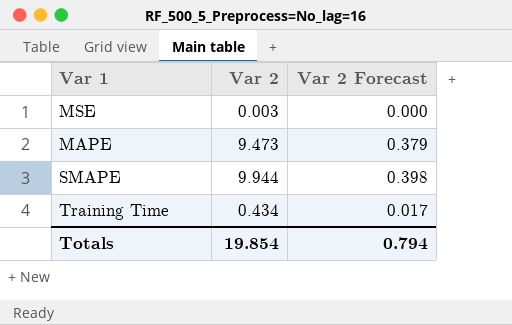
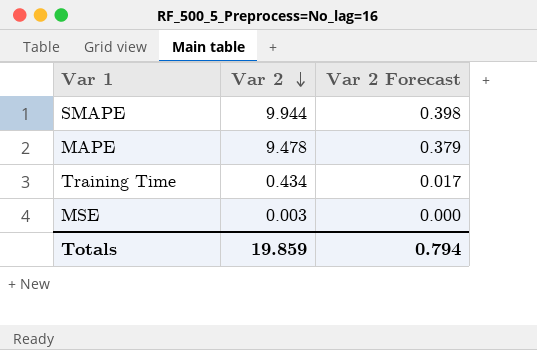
row order: none -> Var 2 descending
MAPE | Var 2: 9.473 -> 9.478
Totals | Var 2: 19.854 -> 19.859

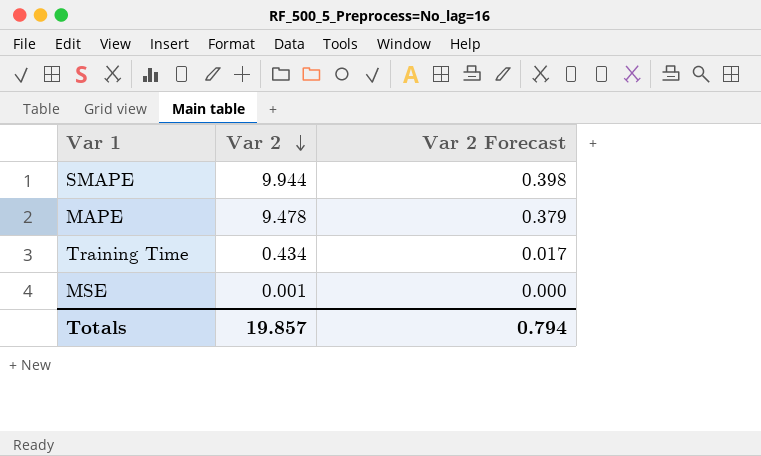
MSE | Var 2: 0.003 -> 0.001
Totals | Var 2: 19.859 -> 19.857

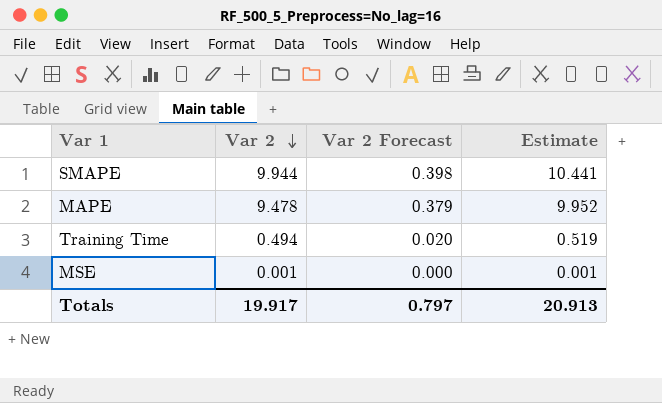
column Estimate | formula: none -> [Var 2] * 1.05
Training Time | Var 2: 0.434 -> 0.494
Training Time | Var 2 Forecast: 0.017 -> 0.020
Totals | Var 2: 19.857 -> 19.917
Totals | Var 2 Forecast: 0.794 -> 0.797

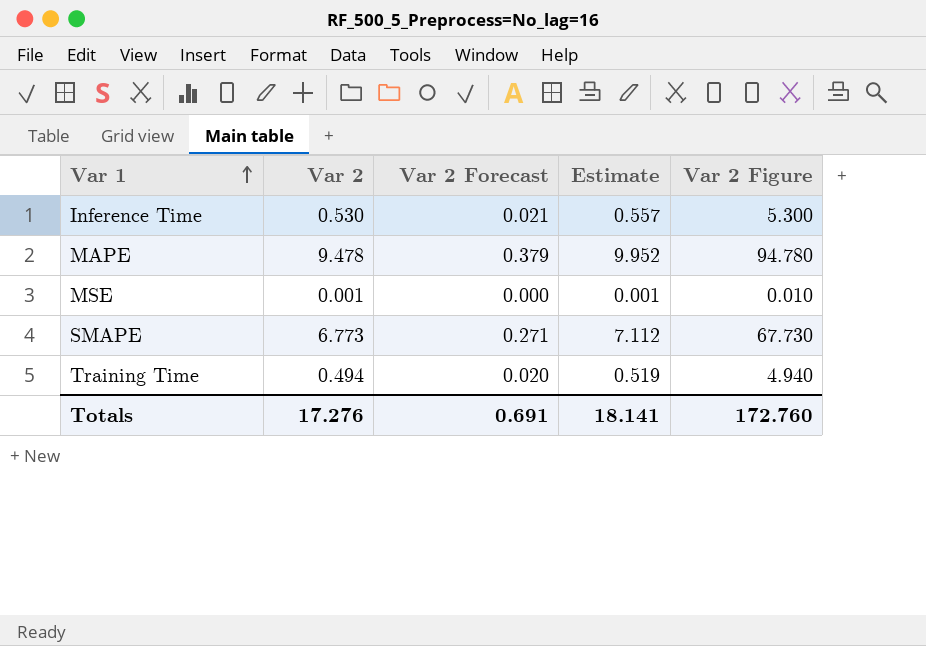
row order: Var 2 descending -> Var 1 ascending
column Var 2 Figure | formula: none -> [Var 2] * 10
row Inference Time: none -> 0.530 | 0.021 | 0.557 | 5.300
SMAPE | Var 2: 9.944 -> 6.773
SMAPE | Var 2 Forecast: 0.398 -> 0.271
SMAPE | Estimate: 10.441 -> 7.112
Totals | Var 2: 19.917 -> 17.276
Totals | Var 2 Forecast: 0.797 -> 0.691
Totals | Estimate: 20.913 -> 18.141

